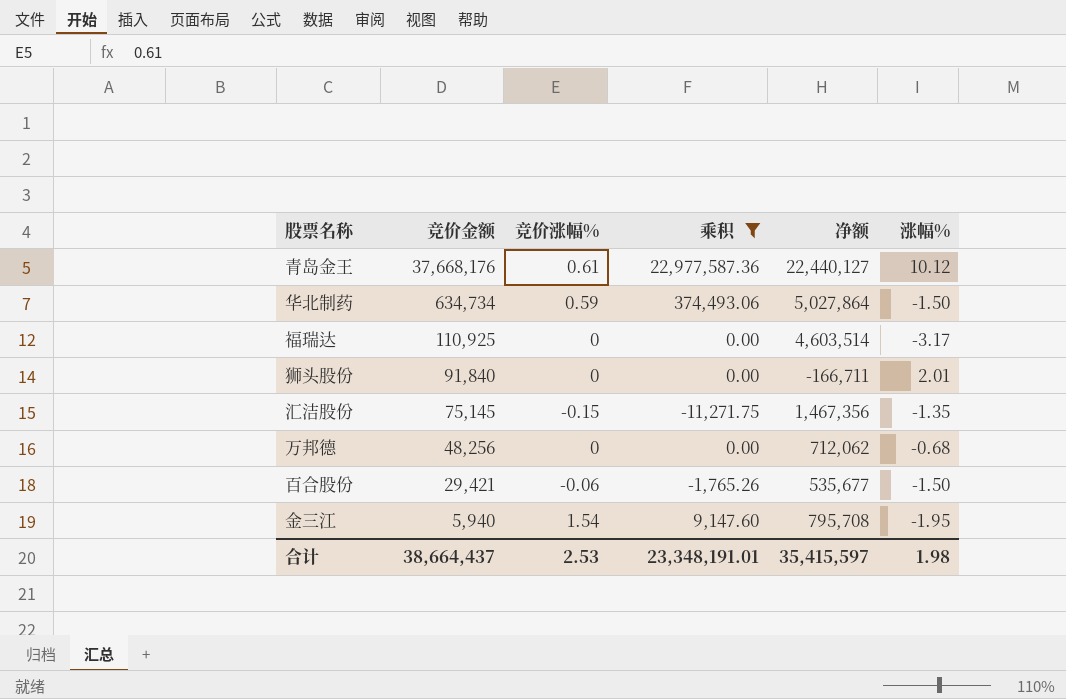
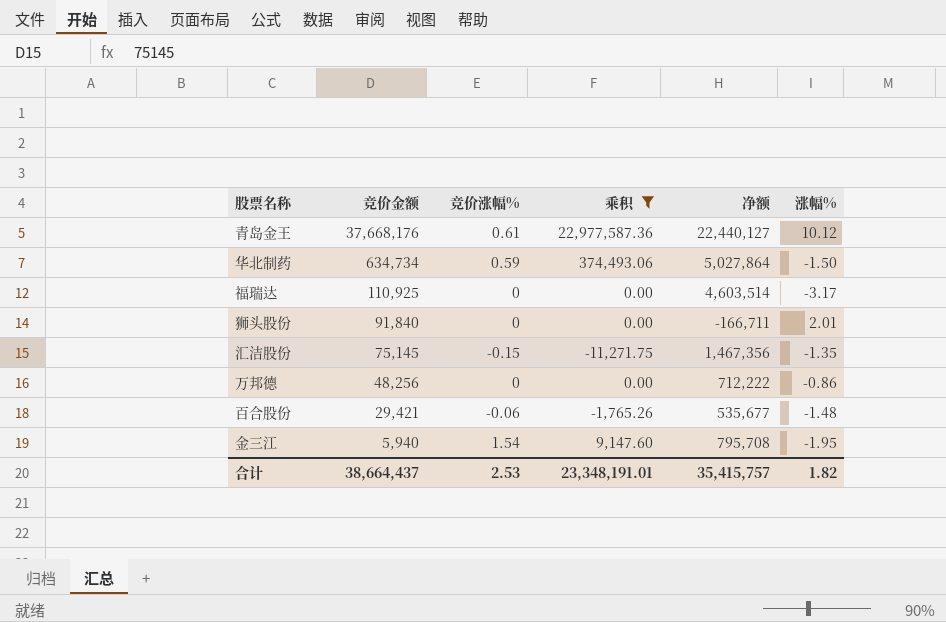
万邦德 | 净额: 712,062 -> 712,222
万邦德 | 涨幅%: -0.68 -> -0.86
百合股份 | 涨幅%: -1.50 -> -1.48
合计 | 净额: 35,415,597 -> 35,415,757
合计 | 涨幅%: 1.98 -> 1.82

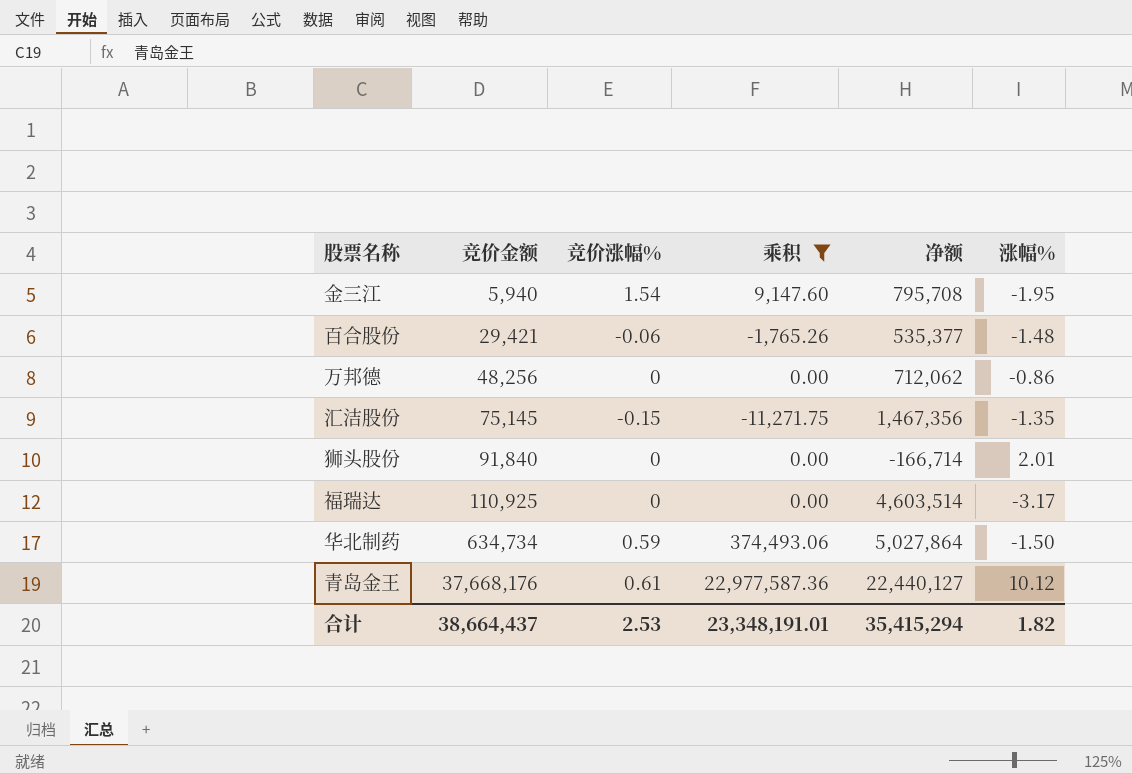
row order: 竞价金额 descending -> 竞价金额 ascending
百合股份 | 净额: 535,677 -> 535,377
万邦德 | 净额: 712,222 -> 712,062
狮头股份 | 净额: -166,711 -> -166,714
合计 | 净额: 35,415,757 -> 35,415,294

